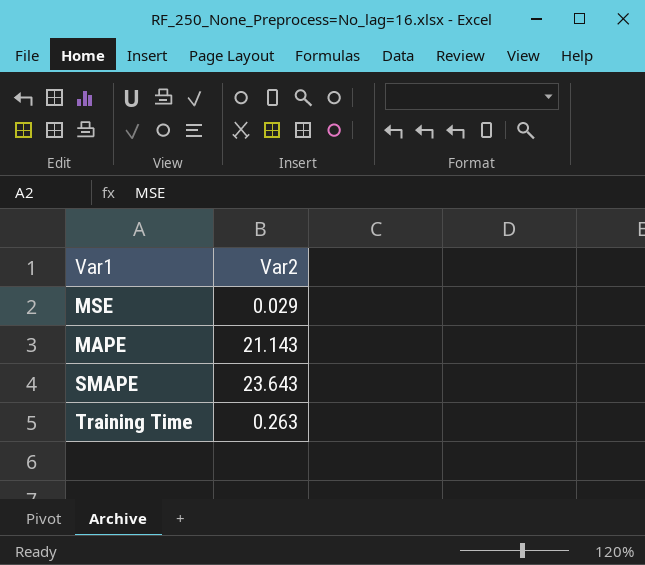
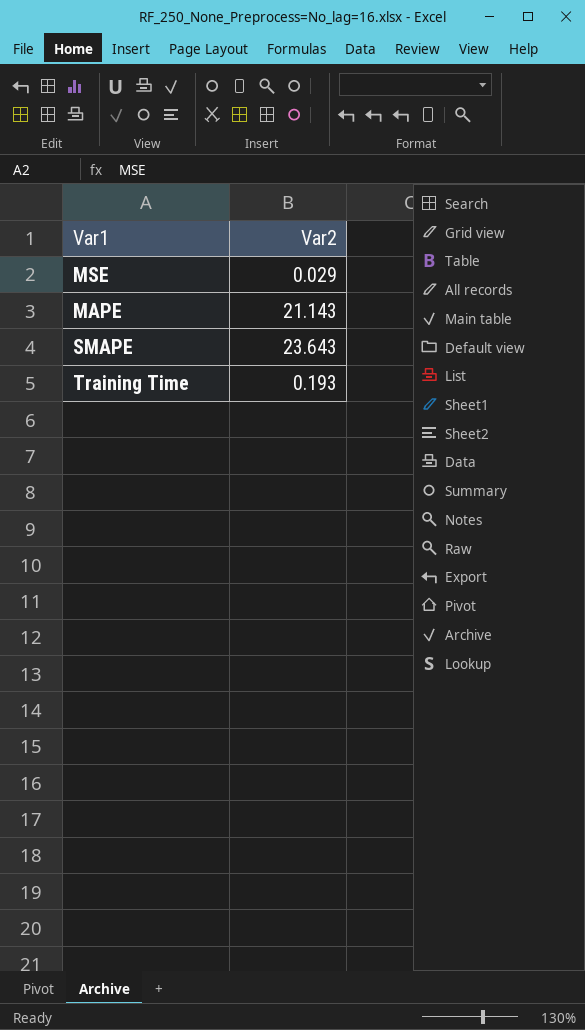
Training Time | Var2: 0.263 -> 0.193

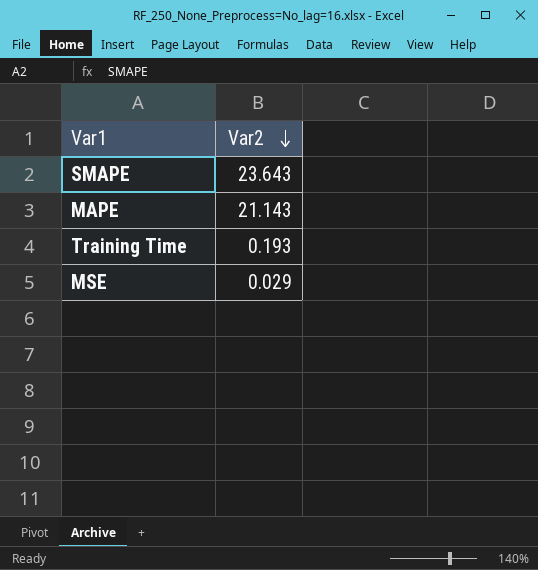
row order: none -> Var2 descending

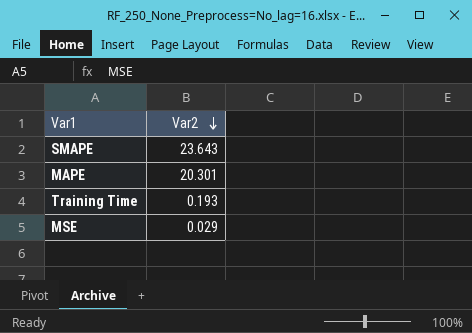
MAPE | Var2: 21.143 -> 20.301

